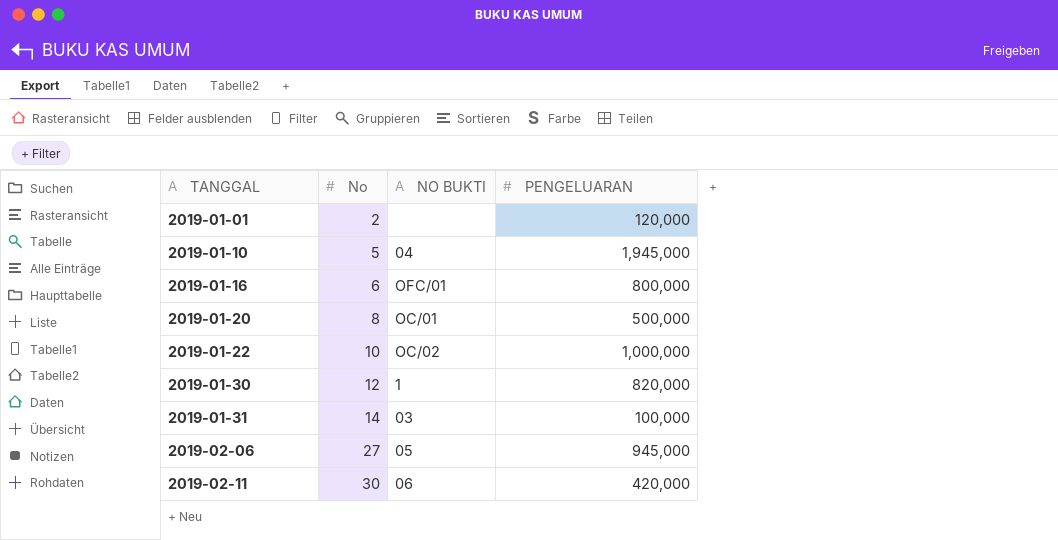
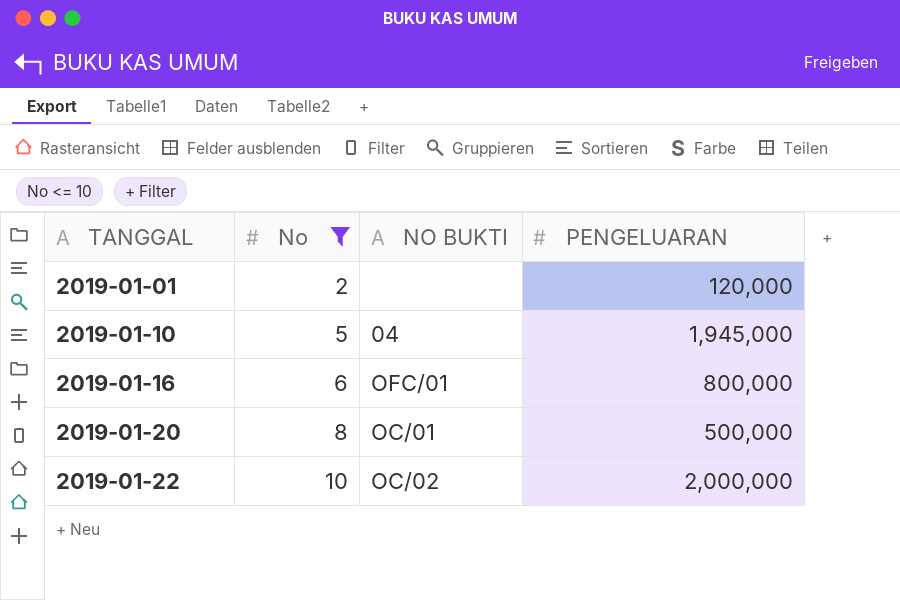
filter: none -> No <= 10
2019-01-22 | PENGELUARAN: 1,000,000 -> 2,000,000

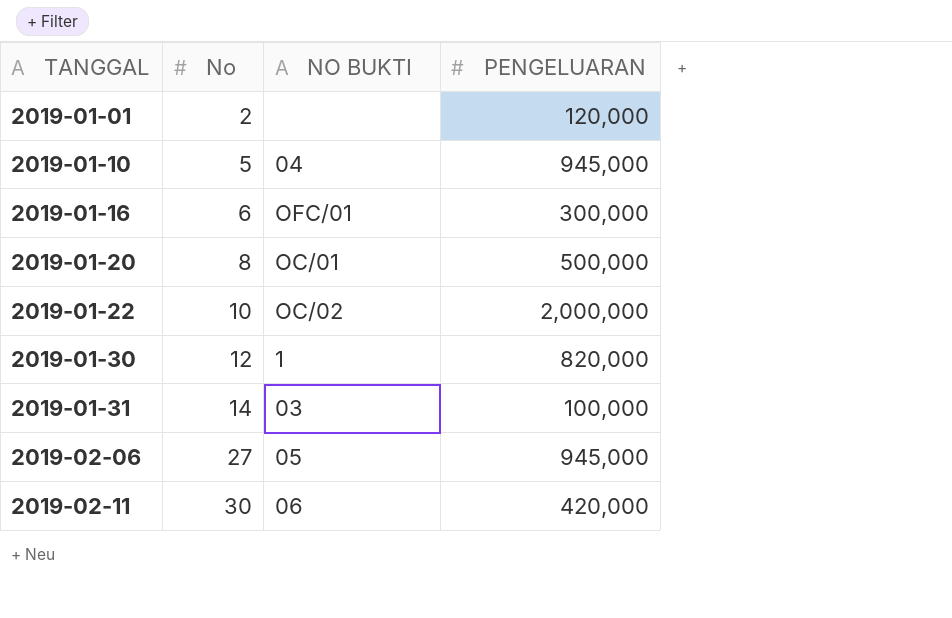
filter: No <= 10 -> none
2019-01-10 | PENGELUARAN: 1,945,000 -> 945,000
2019-01-16 | PENGELUARAN: 800,000 -> 300,000

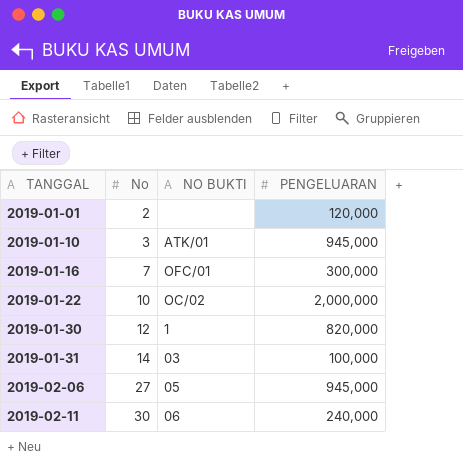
row 2019-01-20: 8 | OC/01 | 500,000 -> none
2019-01-10 | No: 5 -> 3
2019-01-10 | NO BUKTI: 04 -> ATK/01
2019-01-16 | No: 6 -> 7
2019-02-11 | PENGELUARAN: 420,000 -> 240,000

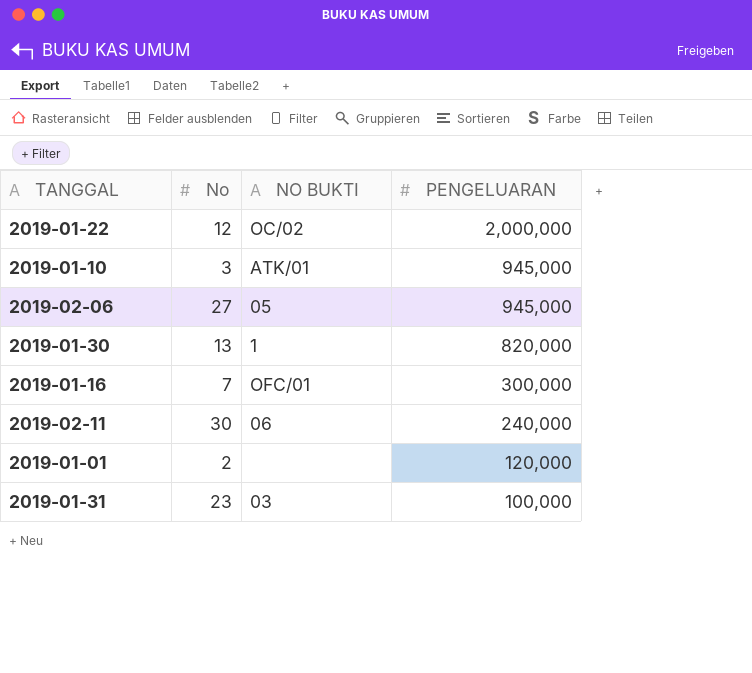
row order: TANGGAL ascending -> PENGELUARAN descending
2019-01-22 | No: 10 -> 12
2019-01-30 | No: 12 -> 13
2019-01-31 | No: 14 -> 23

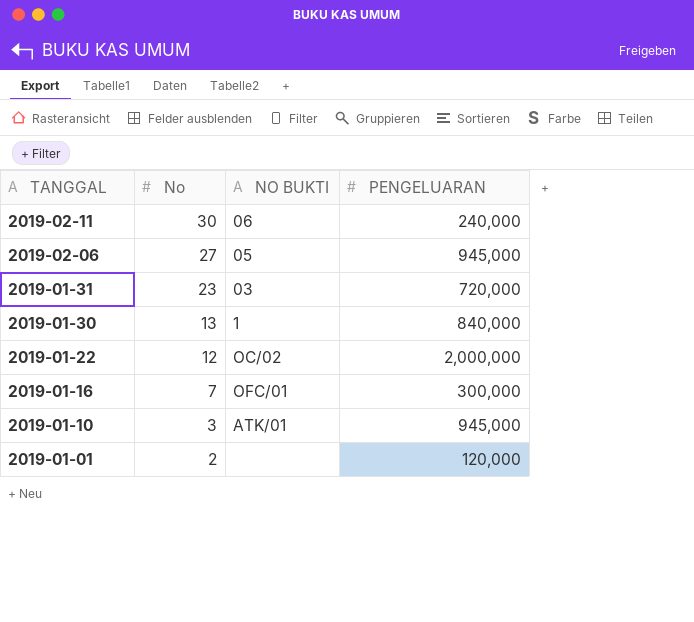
row order: PENGELUARAN descending -> TANGGAL descending
2019-01-31 | PENGELUARAN: 100,000 -> 720,000
2019-01-30 | PENGELUARAN: 820,000 -> 840,000

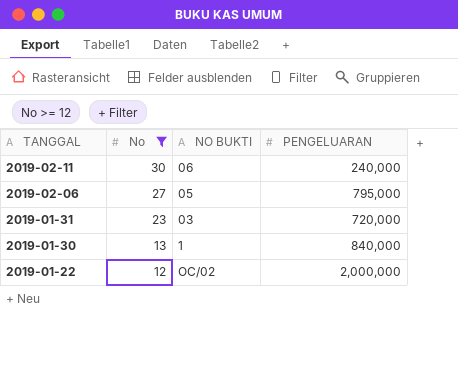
filter: none -> No >= 12
2019-02-06 | PENGELUARAN: 945,000 -> 795,000

